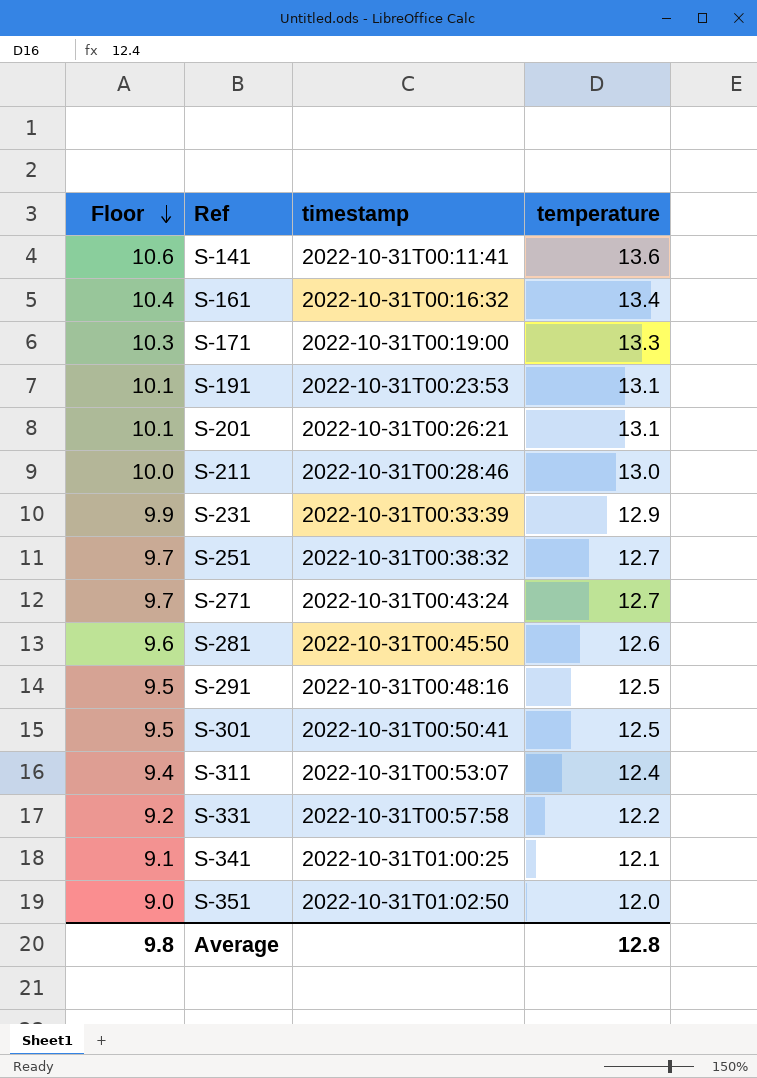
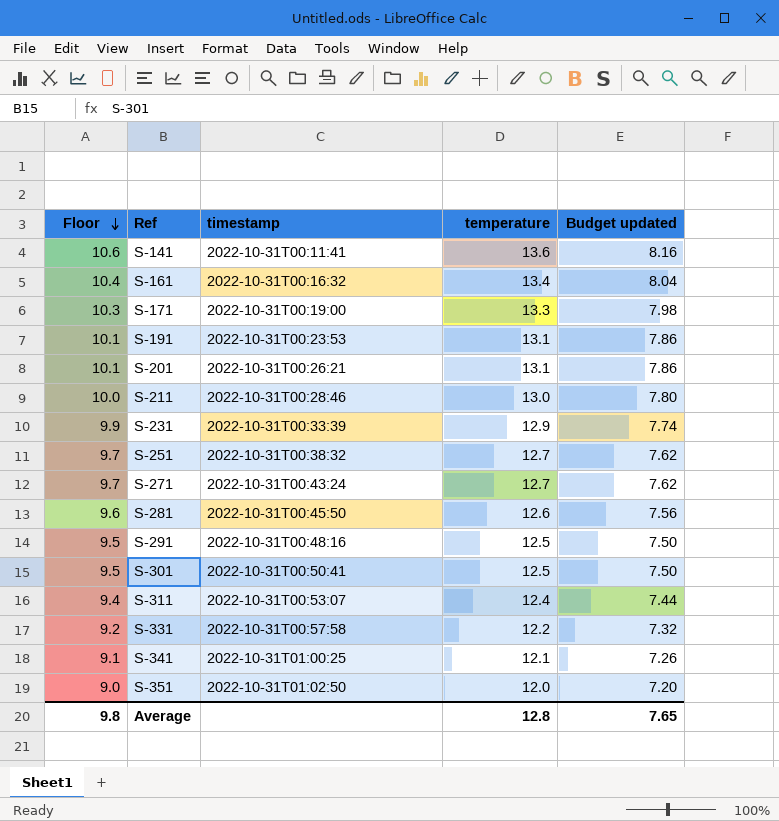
column Budget updated | formula: none -> [temperature] * 0.6

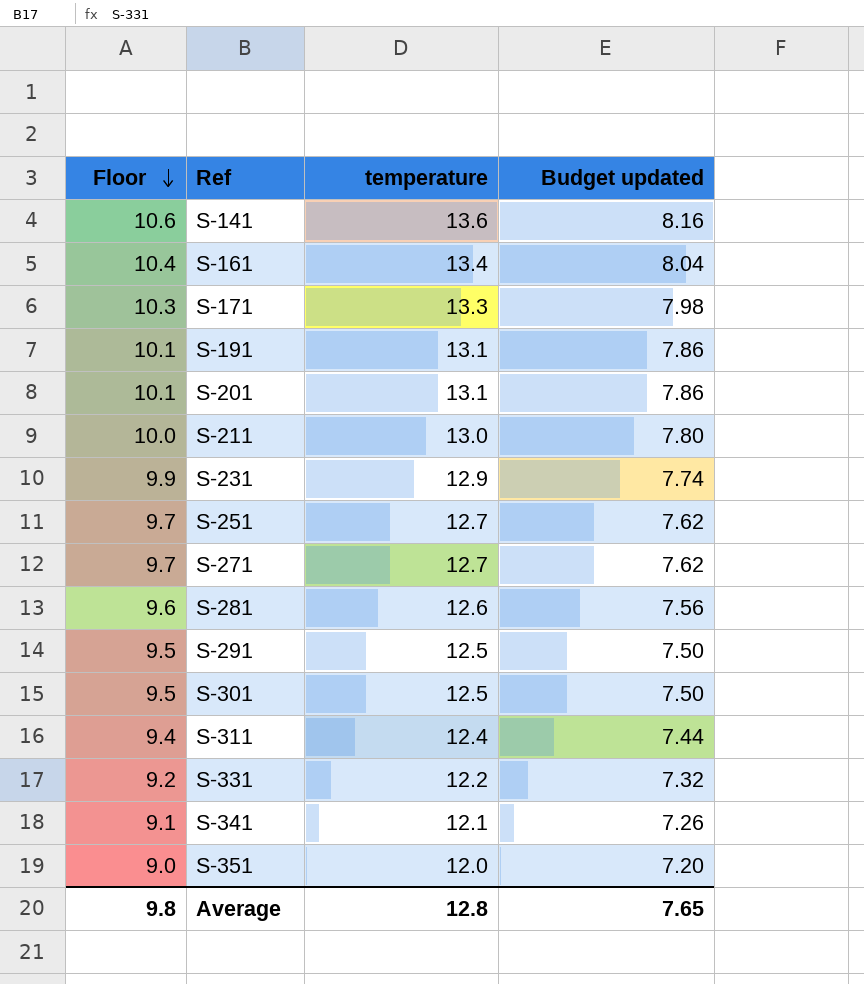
column timestamp | position: 3 -> none

